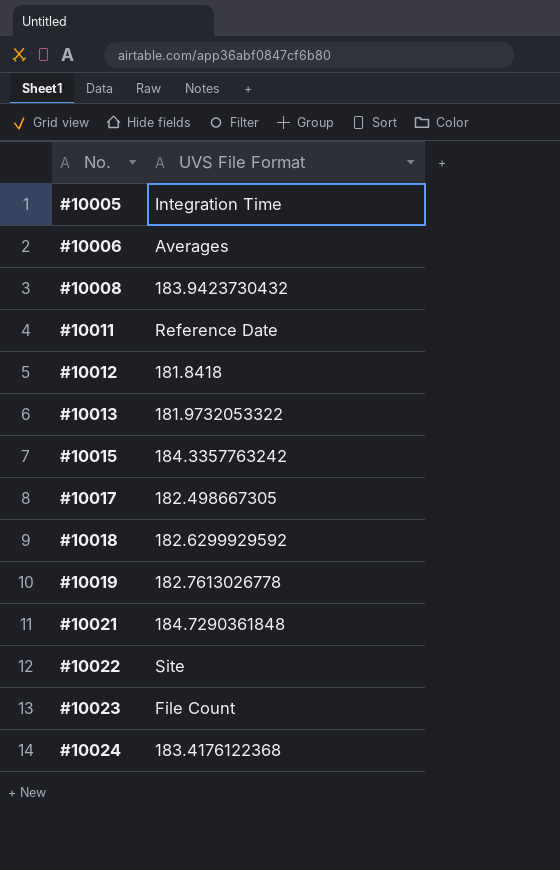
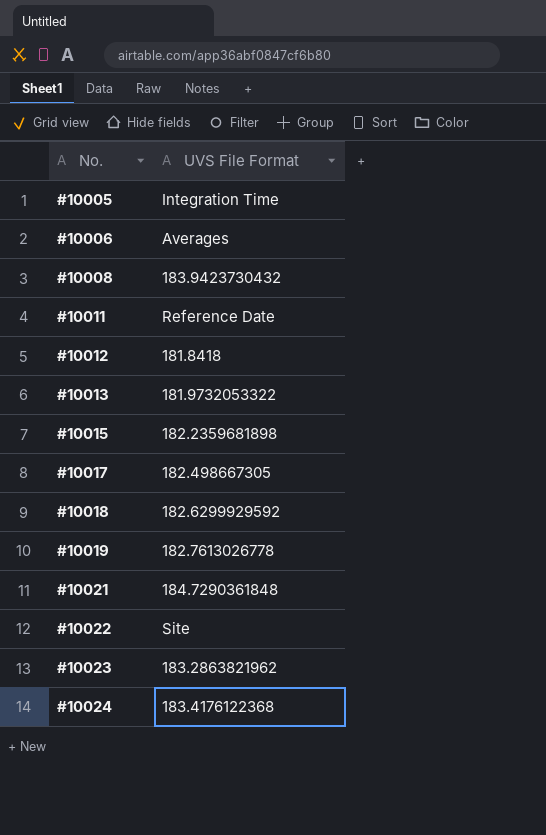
#10015 | UVS File Format: 184.3357763242 -> 182.2359681898
#10023 | UVS File Format: File Count -> 183.2863821962

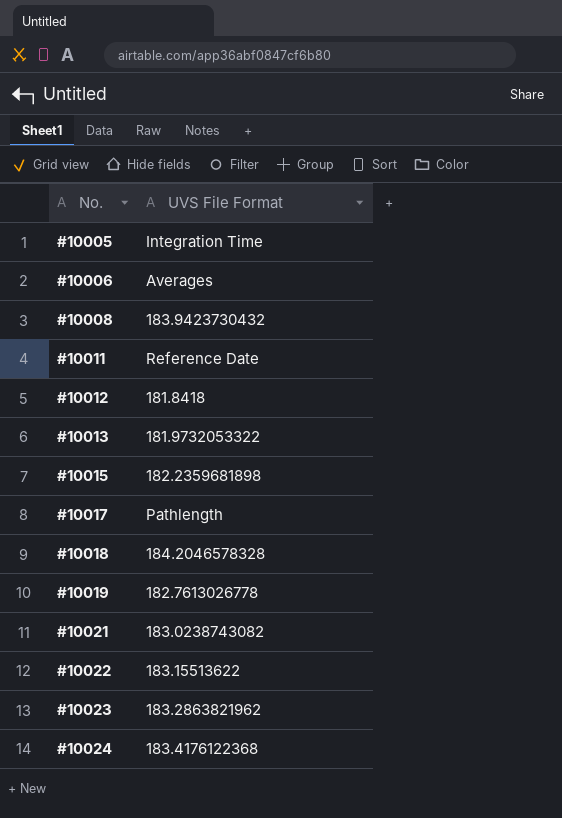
#10017 | UVS File Format: 182.498667305 -> Pathlength
#10018 | UVS File Format: 182.6299929592 -> 184.2046578328
#10021 | UVS File Format: 184.7290361848 -> 183.0238743082
#10022 | UVS File Format: Site -> 183.15513622

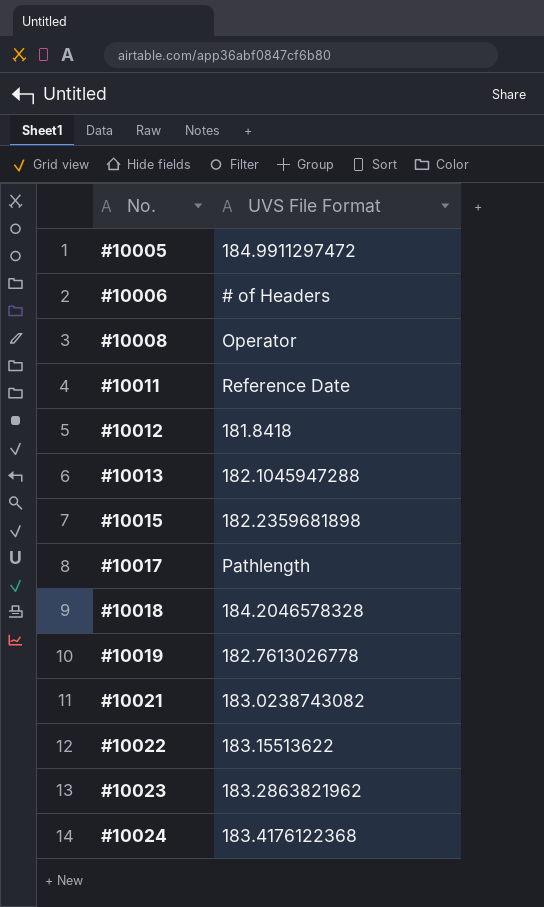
#10005 | UVS File Format: Integration Time -> 184.9911297472
#10006 | UVS File Format: Averages -> # of Headers
#10008 | UVS File Format: 183.9423730432 -> Operator
#10013 | UVS File Format: 181.9732053322 -> 182.1045947288

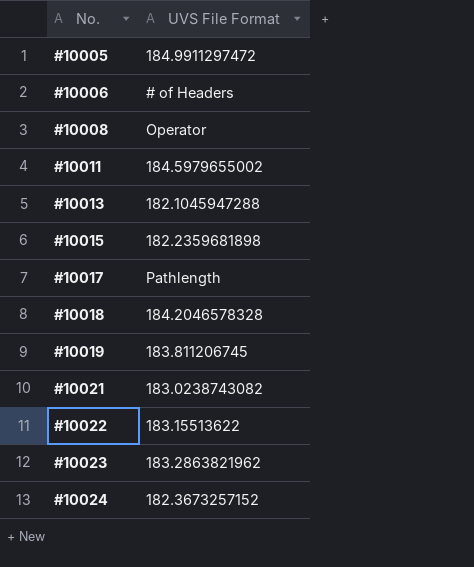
row #10012: 181.8418 -> none
#10011 | UVS File Format: Reference Date -> 184.5979655002
#10019 | UVS File Format: 182.7613026778 -> 183.811206745
#10024 | UVS File Format: 183.4176122368 -> 182.3673257152

